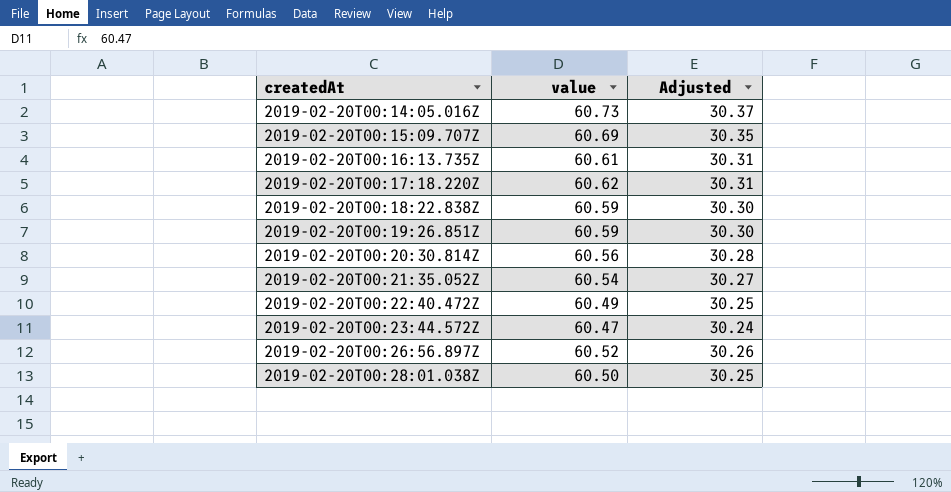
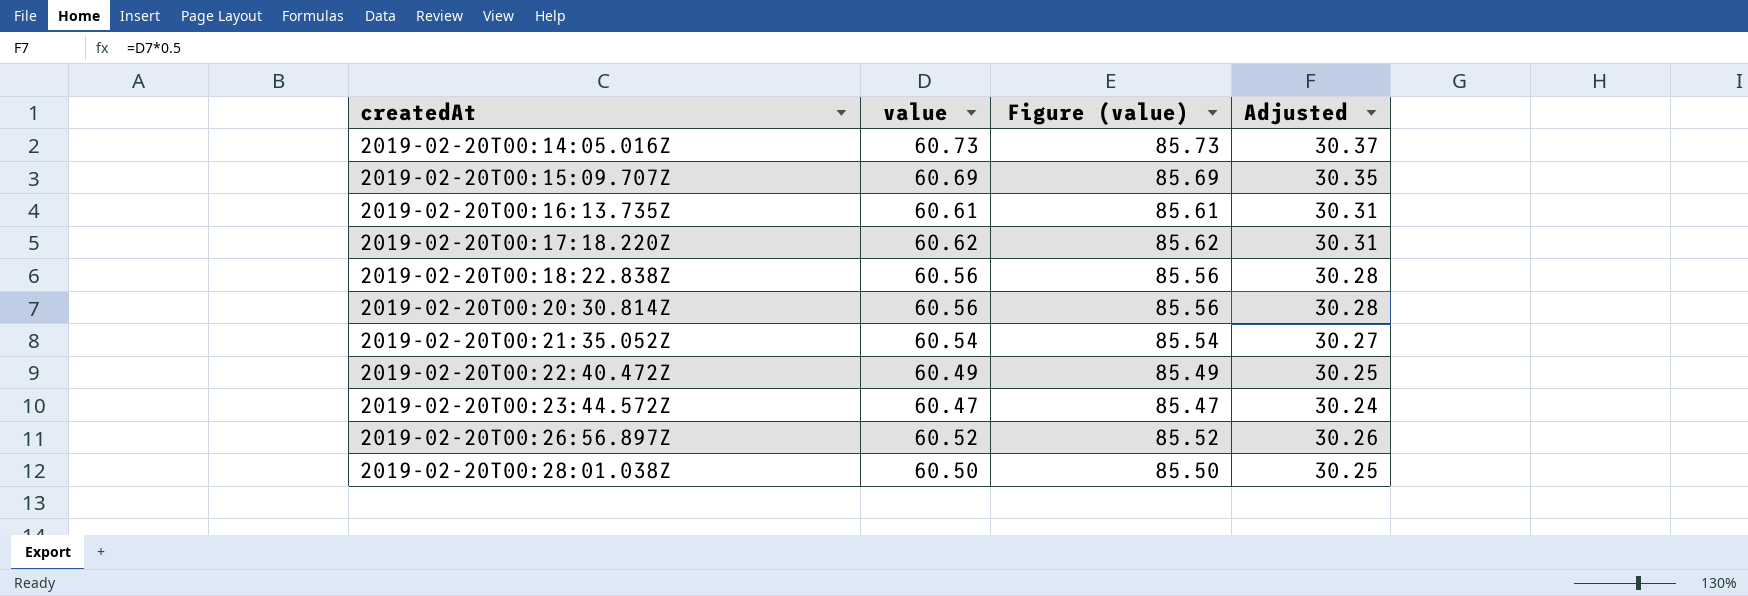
column Figure (value) | formula: none -> [value] + 25
row 2019-02-20T00:19:26.851Z: 60.59 | 30.30 -> none
2019-02-20T00:18:22.838Z | value: 60.59 -> 60.56
2019-02-20T00:18:22.838Z | Adjusted: 30.30 -> 30.28

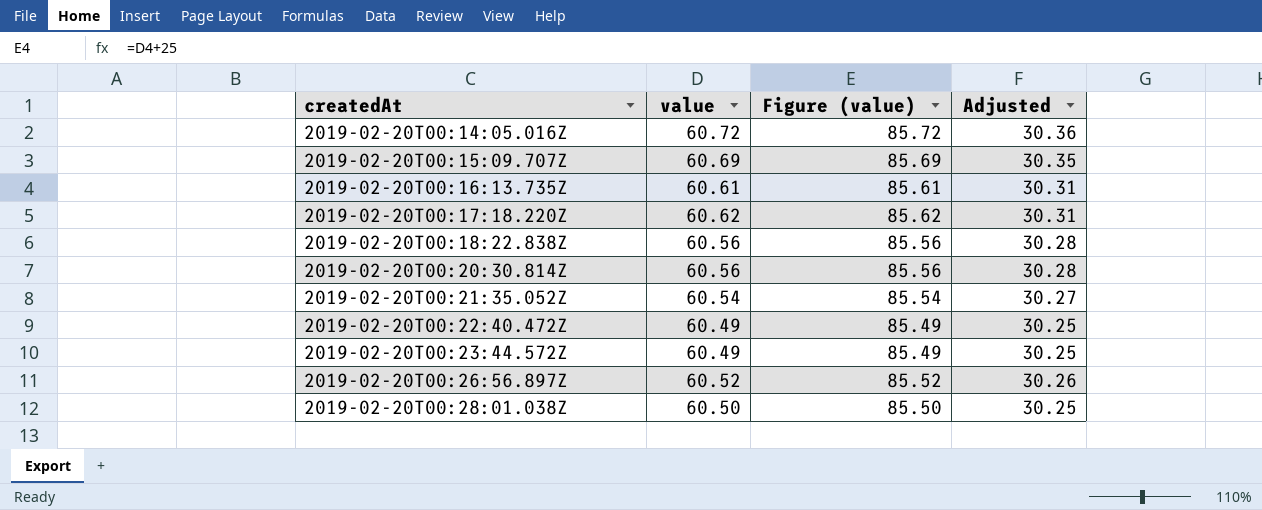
2019-02-20T00:14:05.016Z | value: 60.73 -> 60.72
2019-02-20T00:14:05.016Z | Figure (value): 85.73 -> 85.72
2019-02-20T00:14:05.016Z | Adjusted: 30.37 -> 30.36
2019-02-20T00:23:44.572Z | value: 60.47 -> 60.49
2019-02-20T00:23:44.572Z | Figure (value): 85.47 -> 85.49
2019-02-20T00:23:44.572Z | Adjusted: 30.24 -> 30.25

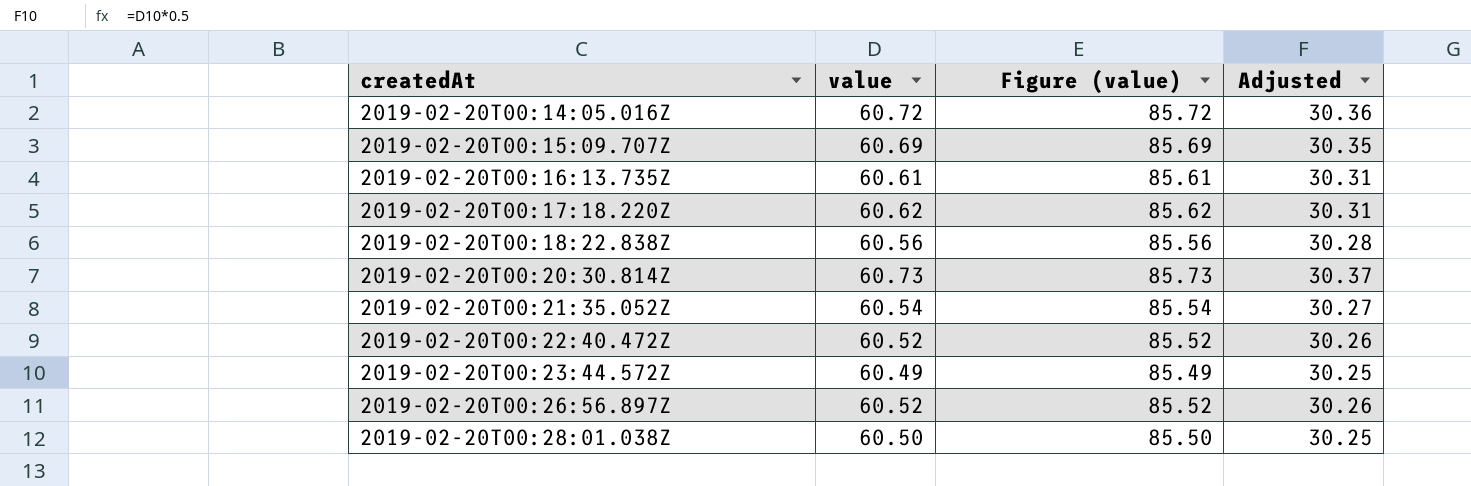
2019-02-20T00:20:30.814Z | value: 60.56 -> 60.73
2019-02-20T00:20:30.814Z | Figure (value): 85.56 -> 85.73
2019-02-20T00:20:30.814Z | Adjusted: 30.28 -> 30.37
2019-02-20T00:22:40.472Z | value: 60.49 -> 60.52
2019-02-20T00:22:40.472Z | Figure (value): 85.49 -> 85.52
2019-02-20T00:22:40.472Z | Adjusted: 30.25 -> 30.26

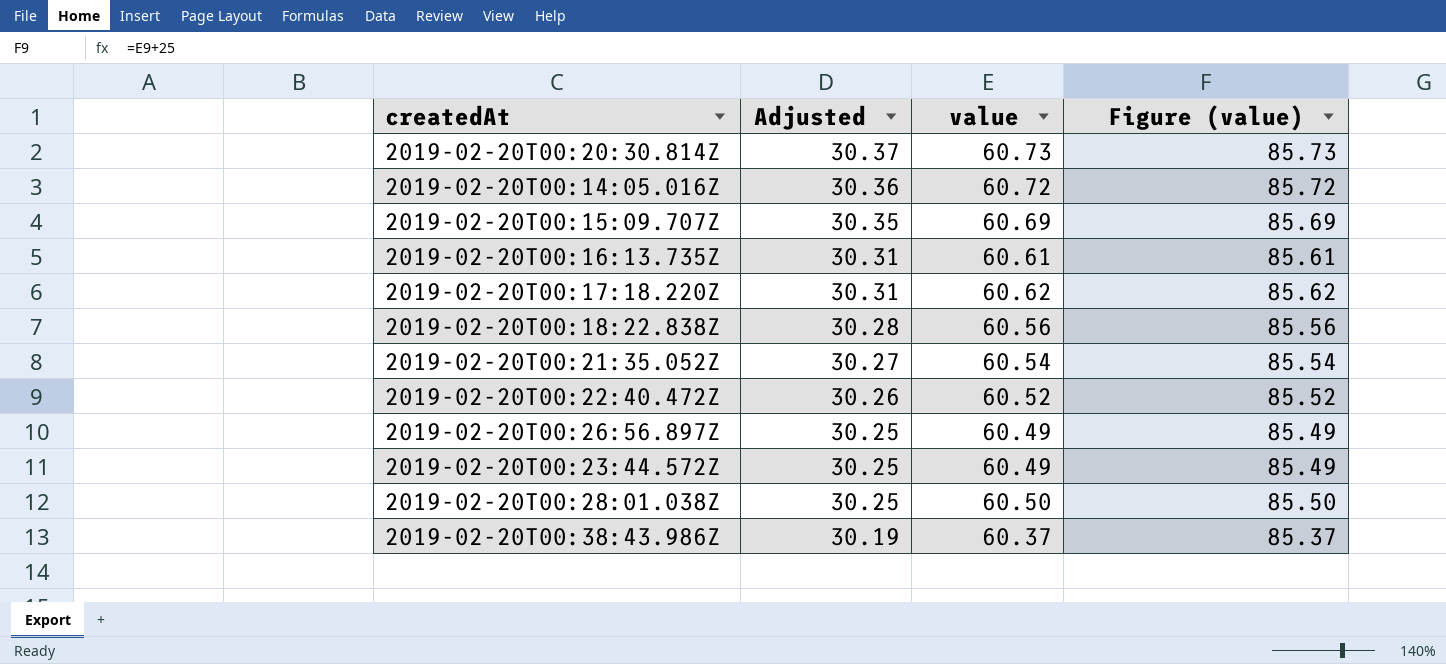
row order: createdAt ascending -> Adjusted descending
column Adjusted | position: 4 -> 2
2019-02-20T00:26:56.897Z | Adjusted: 30.26 -> 30.25
2019-02-20T00:26:56.897Z | value: 60.52 -> 60.49
2019-02-20T00:26:56.897Z | Figure (value): 85.52 -> 85.49
row 2019-02-20T00:38:43.986Z: none -> 30.19 | 60.37 | 85.37

